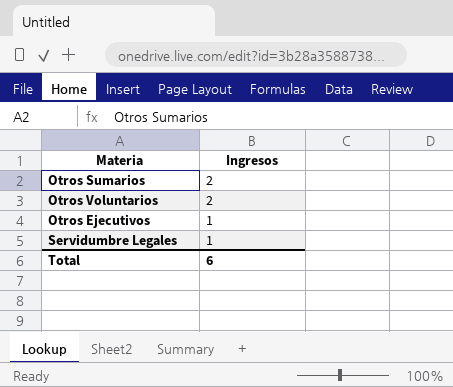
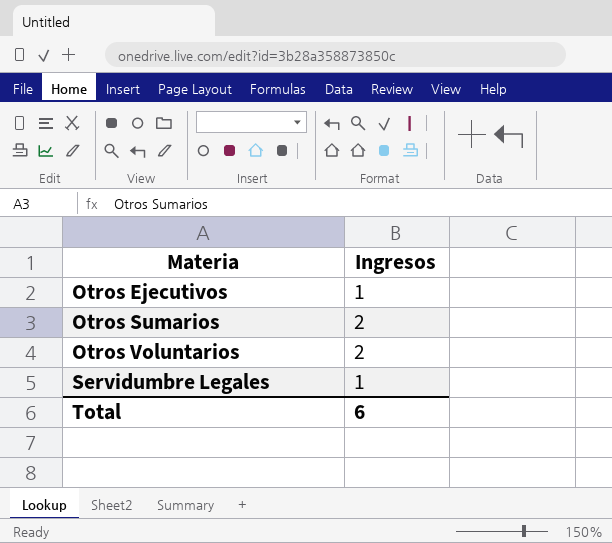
row order: Ingresos descending -> Materia ascending

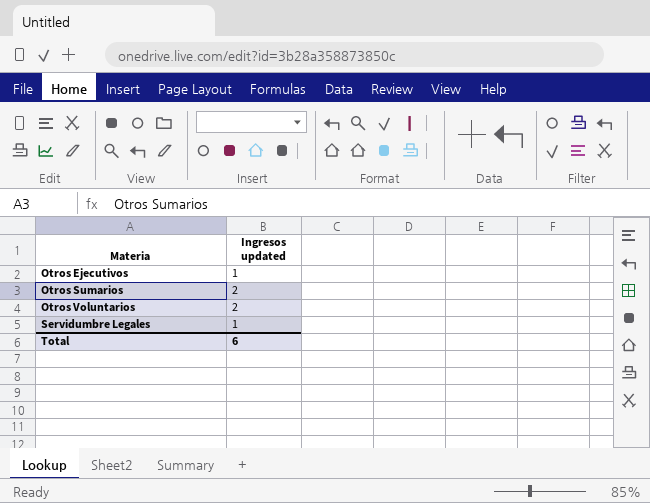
column name: Ingresos -> Ingresos updated

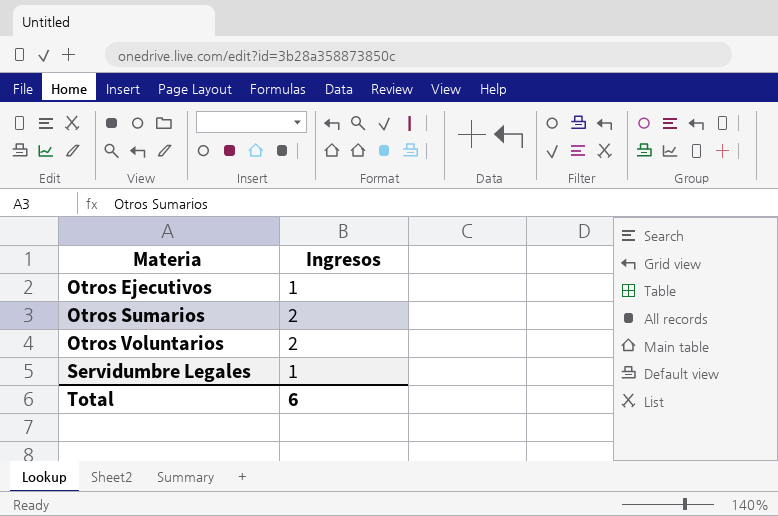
column name: Ingresos updated -> Ingresos

